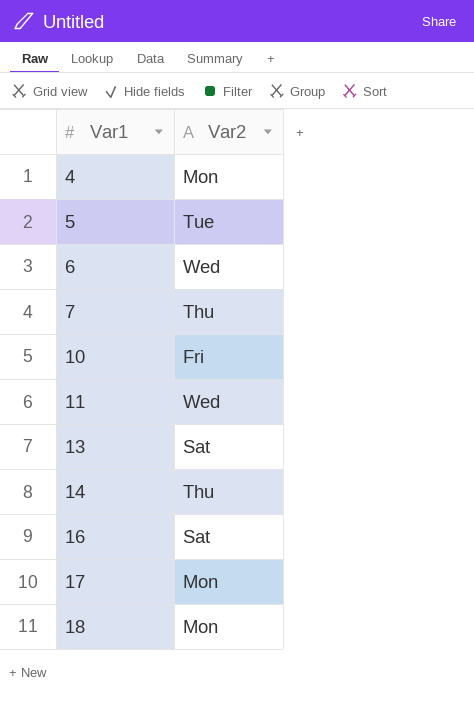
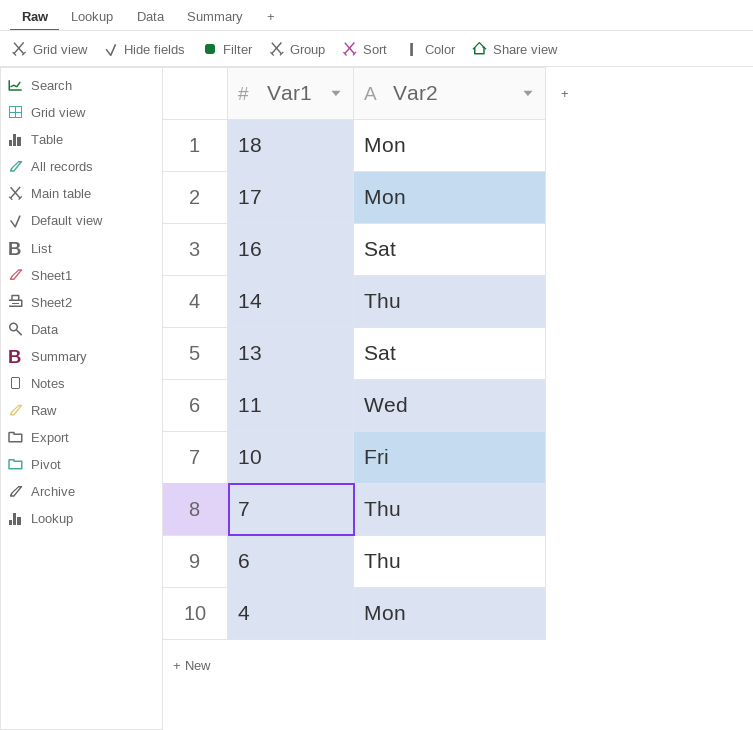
row order: Var1 ascending -> Var1 descending
row 5: Tue -> none
6 | Var2: Wed -> Thu

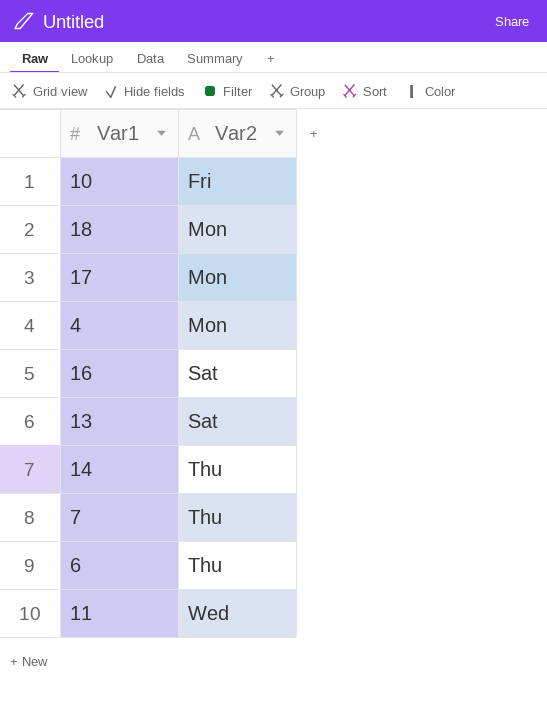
row order: Var1 descending -> Var2 ascending

